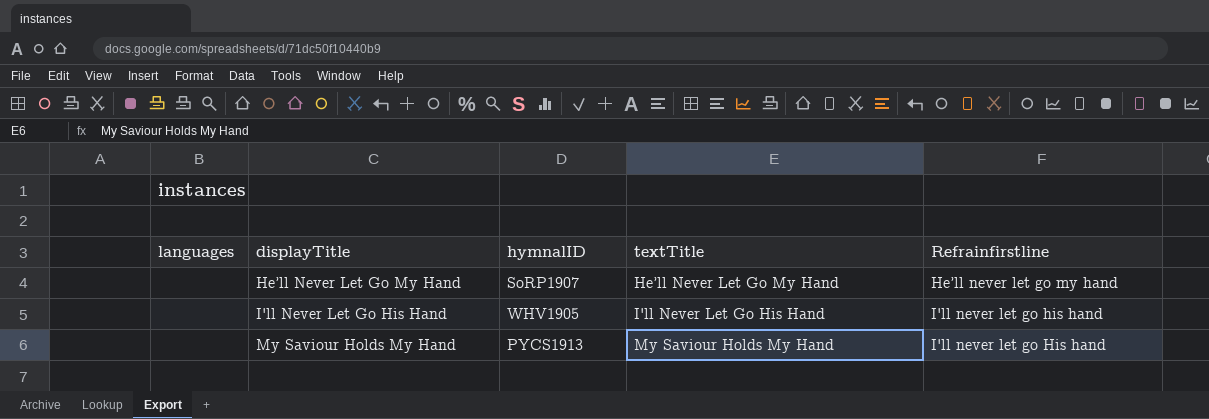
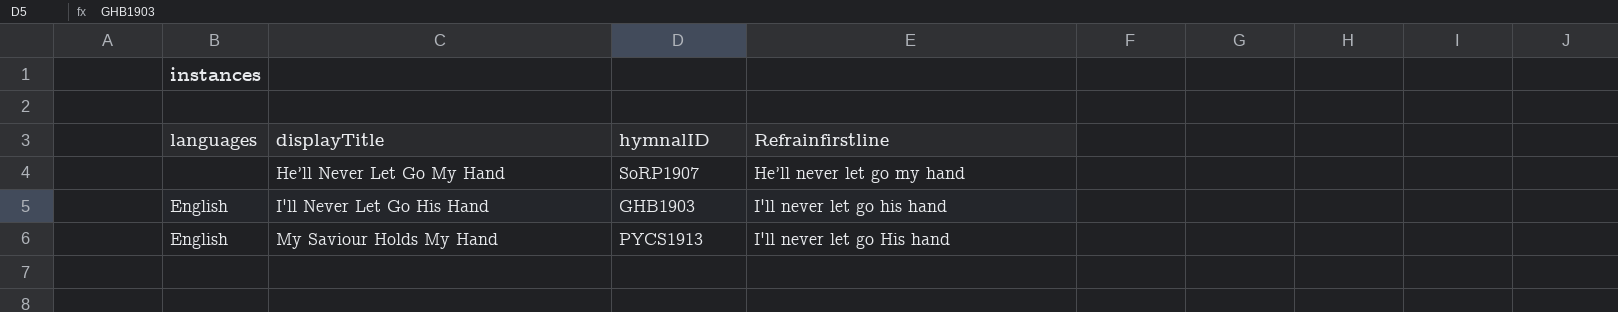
column textTitle | position: 4 -> none
I'll Never Let Go His Hand | languages: none -> English
I'll Never Let Go His Hand | hymnalID: WHV1905 -> GHB1903
My Saviour Holds My Hand | languages: none -> English

